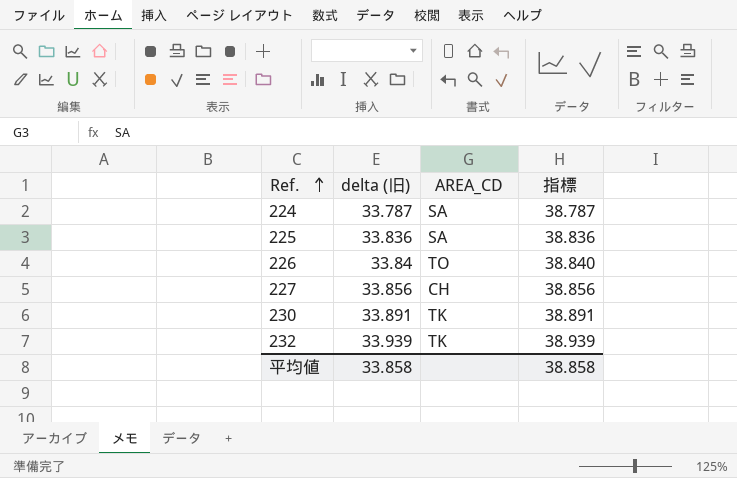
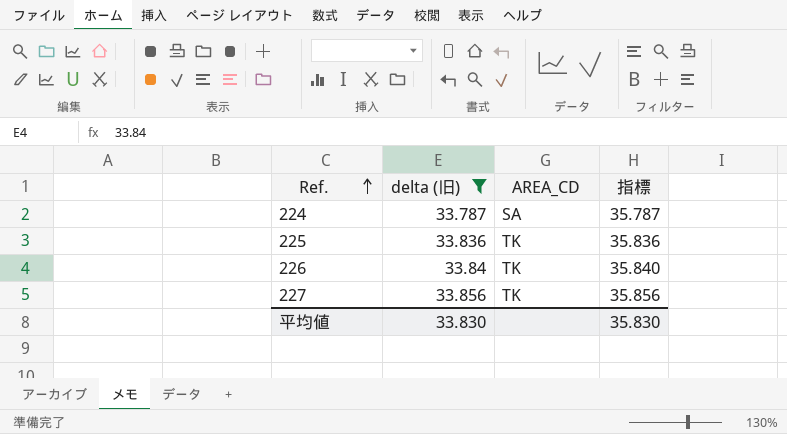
filter: none -> delta (旧) <= 33.856
column 指標 | formula: [delta (旧)] + 5 -> [delta (旧)] + 2
225 | AREA_CD: SA -> TK
226 | AREA_CD: TO -> TK
227 | AREA_CD: CH -> TK
平均値 | delta (旧): 33.858 -> 33.830
平均値 | 指標: 38.858 -> 35.830

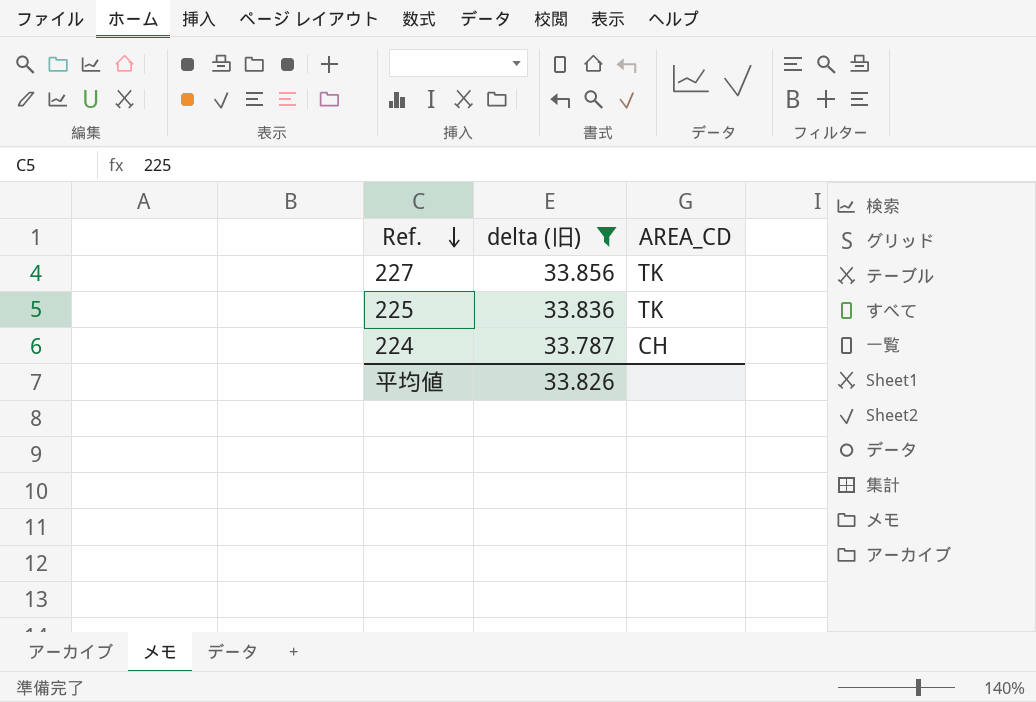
row order: Ref. ascending -> Ref. descending
column 指標 | formula: [delta (旧)] + 2 -> none
row 226: 33.84 | TK | 35.840 -> none
224 | AREA_CD: SA -> CH
平均値 | delta (旧): 33.830 -> 33.826

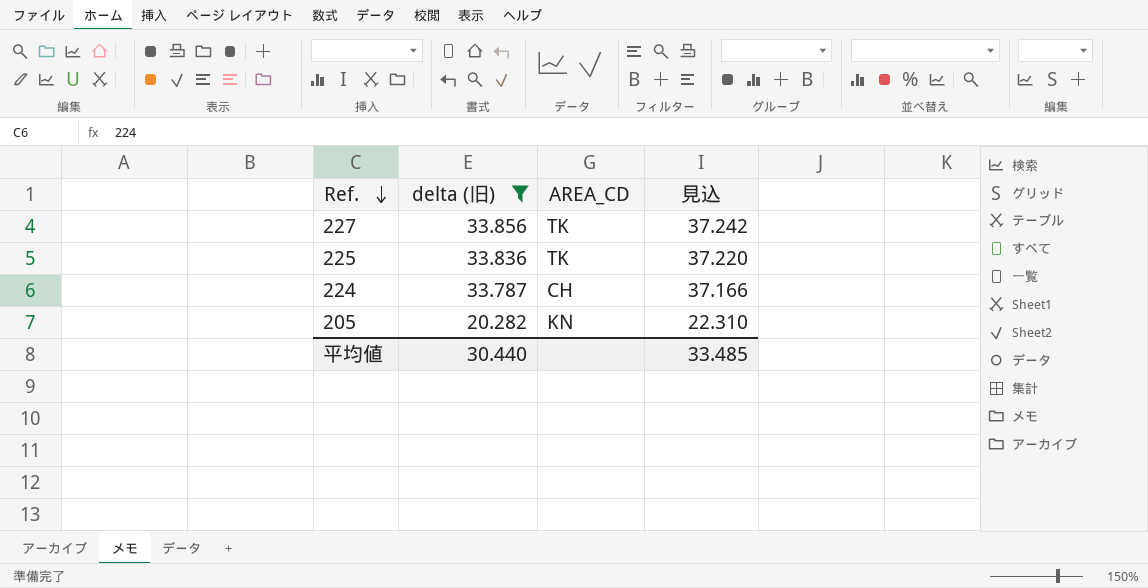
column 見込 | formula: none -> [delta (旧)] * 1.1
row 205: none -> 20.282 | KN | 22.310
平均値 | delta (旧): 33.826 -> 30.440

